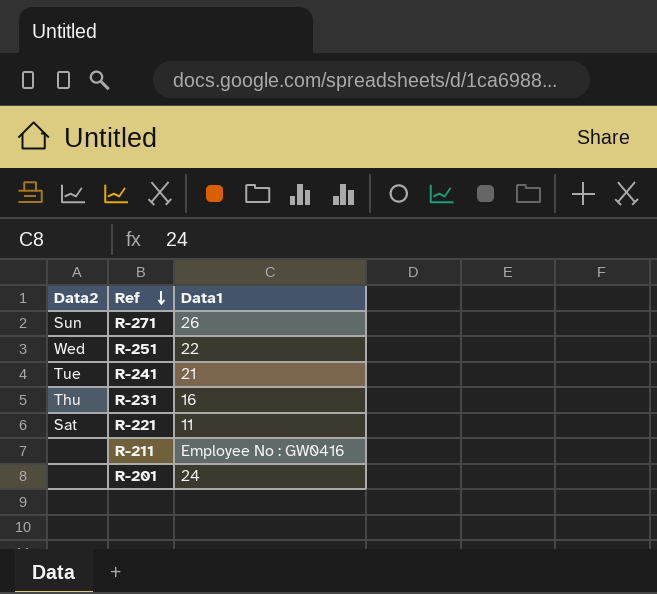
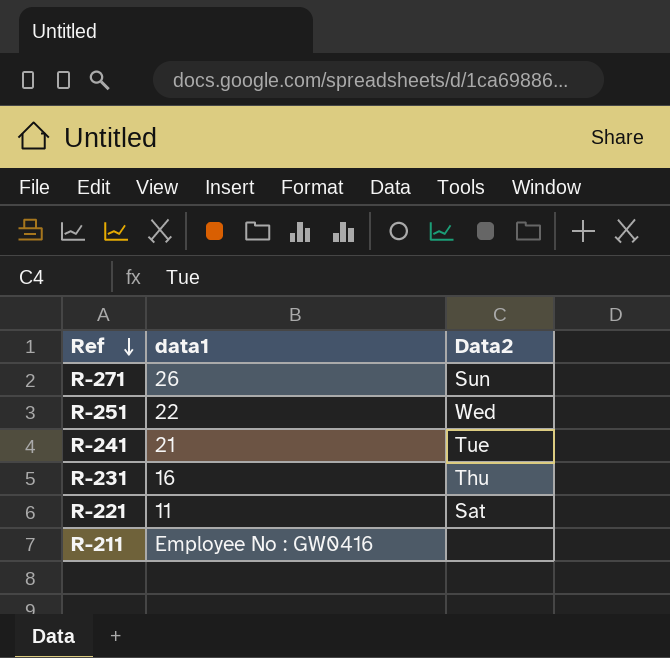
column name: Data1 -> data1
column Data2 | position: 1 -> 3
row R-201: none | 24 -> none

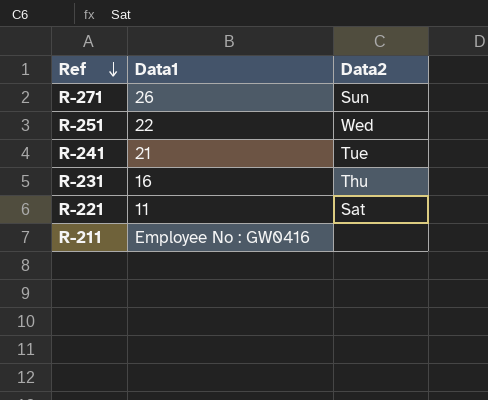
column name: data1 -> Data1

